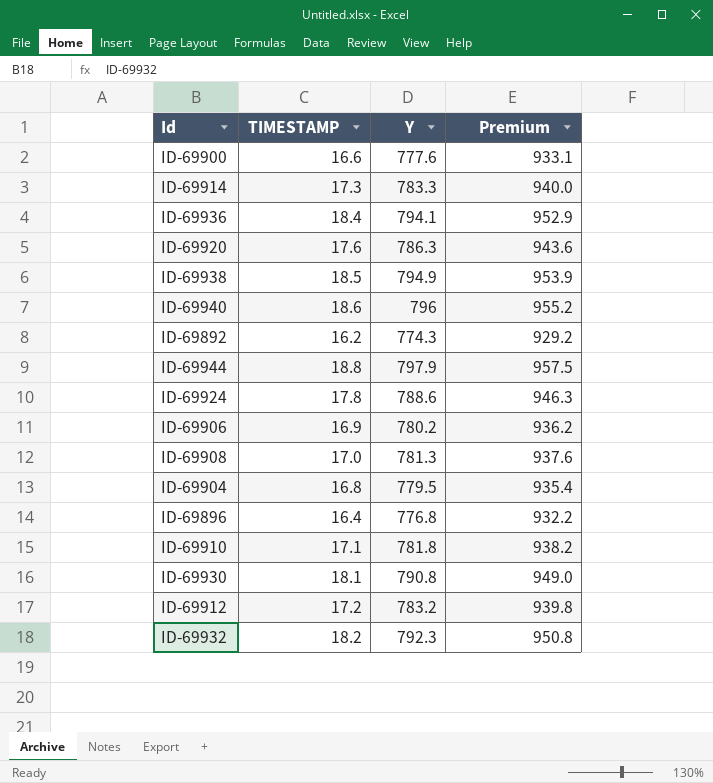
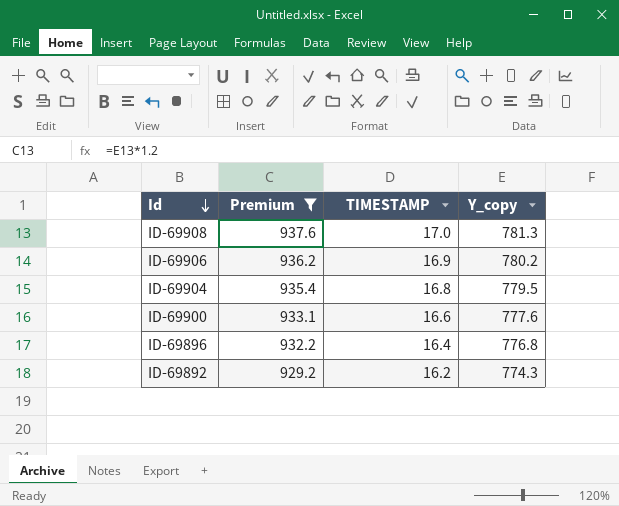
filter: none -> Premium <= 937.6
row order: none -> Id descending
column Premium | position: 4 -> 2
column name: Y -> Y_copy

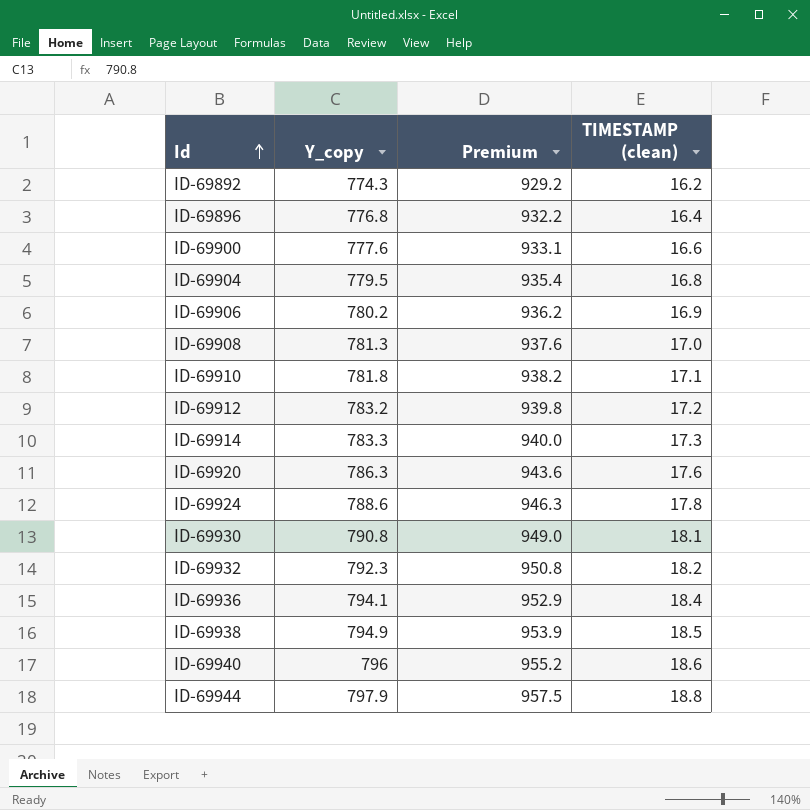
filter: Premium <= 937.6 -> none
row order: Id descending -> Id ascending
column Y_copy | position: 4 -> 2
column name: TIMESTAMP -> TIMESTAMP (clean)

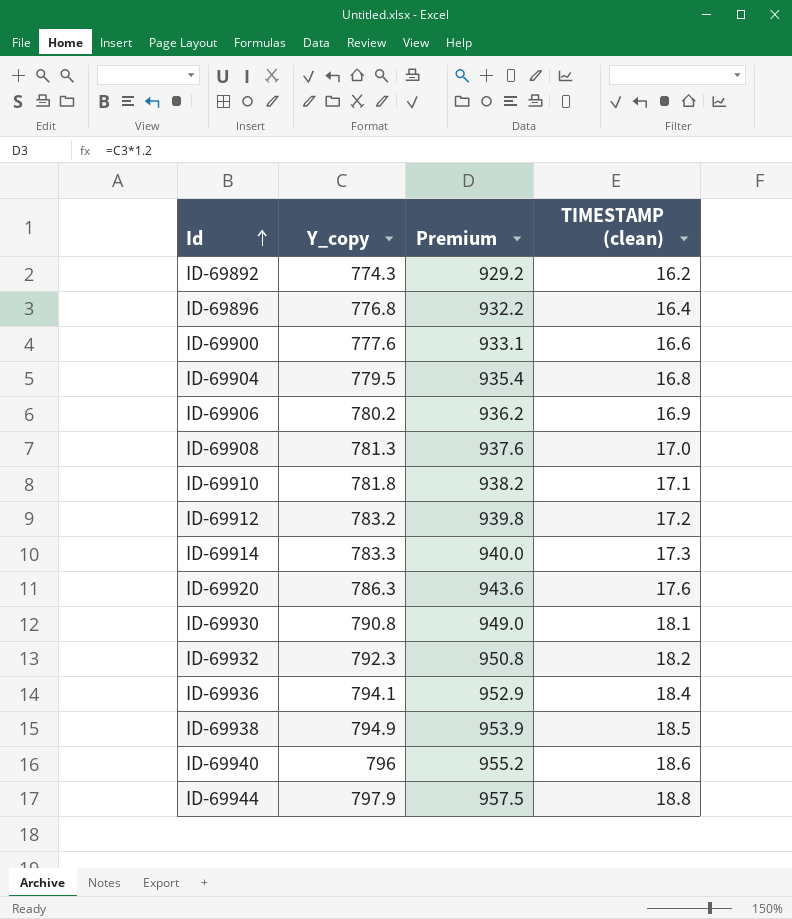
row ID-69924: 788.6 | 946.3 | 17.8 -> none

